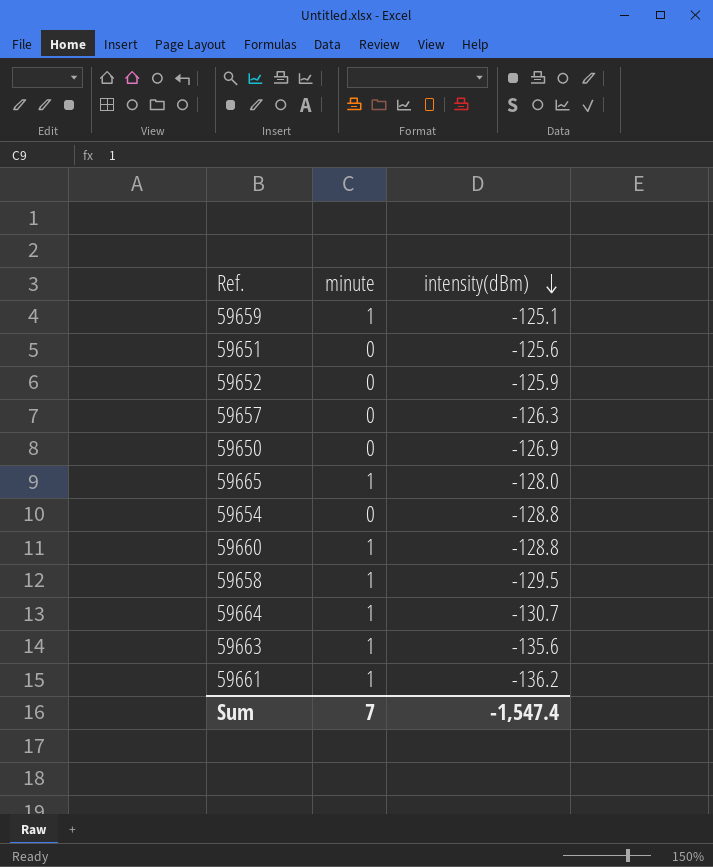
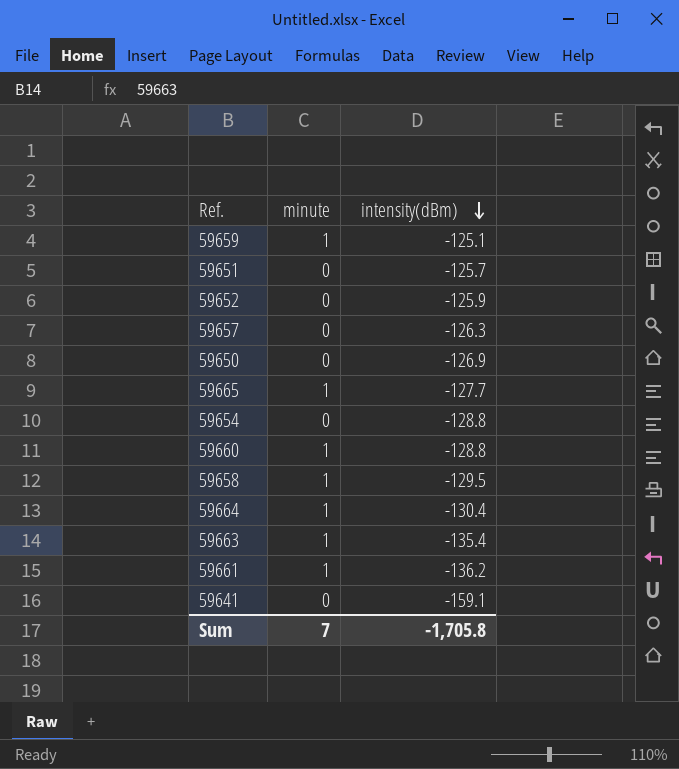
59651 | intensity(dBm): -125.6 -> -125.7
59665 | intensity(dBm): -128.0 -> -127.7
59664 | intensity(dBm): -130.7 -> -130.4
59663 | intensity(dBm): -135.6 -> -135.4
row 59641: none -> 0 | -159.1
Sum | intensity(dBm): -1,547.4 -> -1,705.8

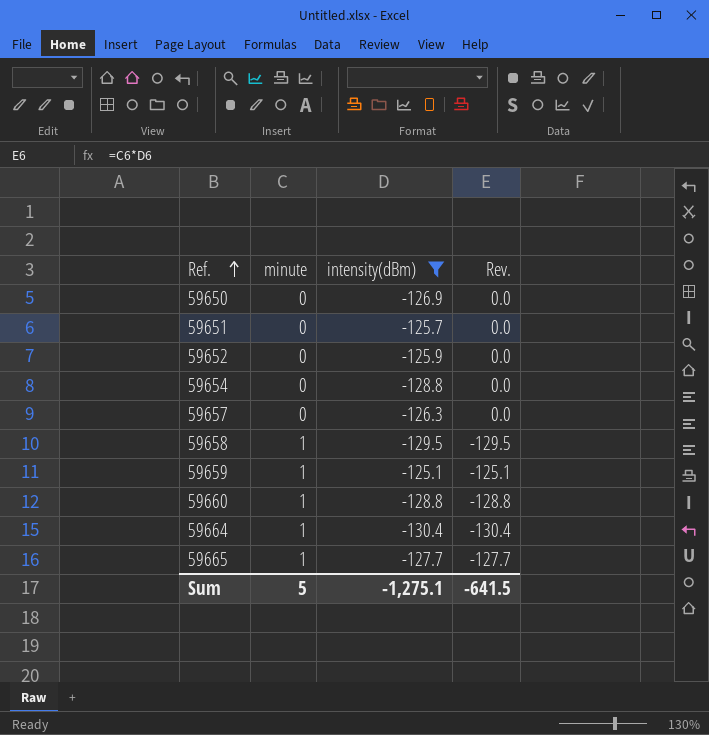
filter: none -> intensity(dBm) >= -130.4
row order: intensity(dBm) descending -> Ref. ascending
column Rev. | formula: none -> [minute] * [intensity(dBm)]
Sum | minute: 7 -> 5
Sum | intensity(dBm): -1,705.8 -> -1,275.1

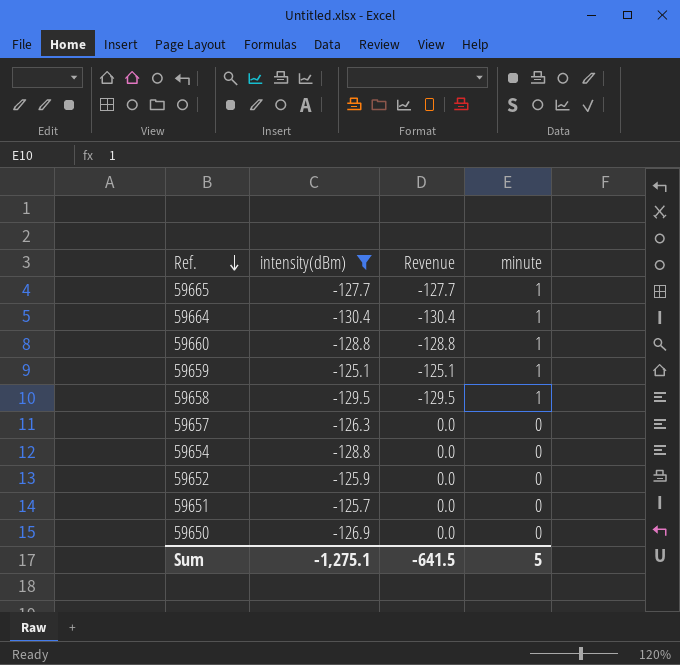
row order: Ref. ascending -> Ref. descending
column name: Rev. -> Revenue
column minute | position: 2 -> 4

